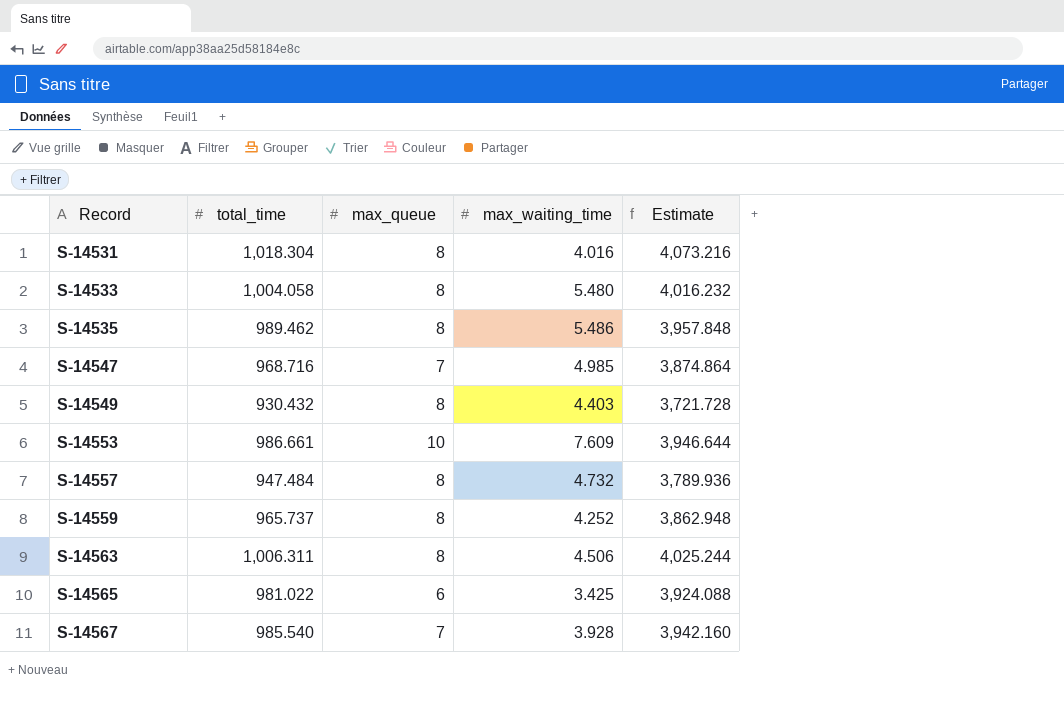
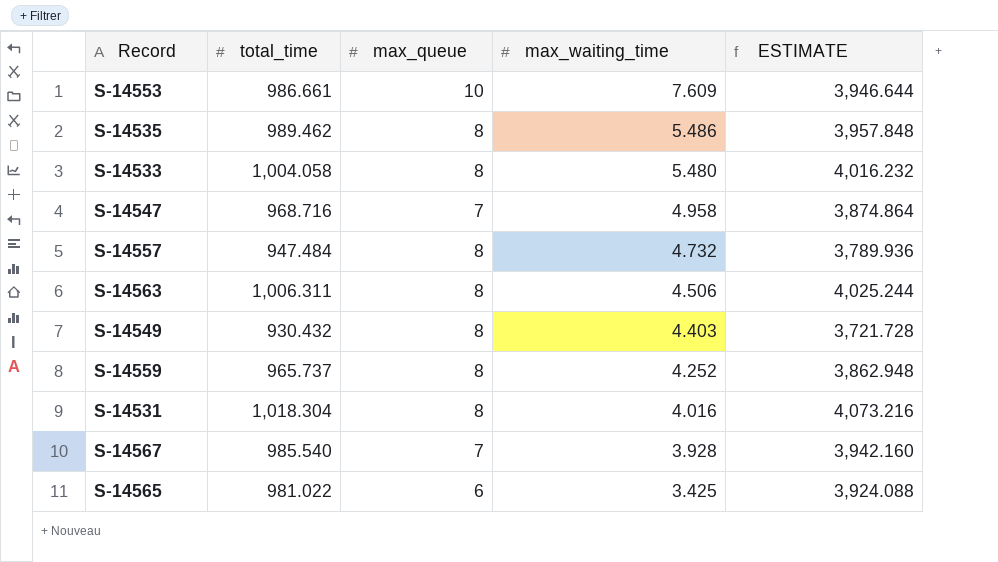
row order: Record ascending -> max_waiting_time descending
column name: Estimate -> ESTIMATE
S-14547 | max_waiting_time: 4.985 -> 4.958

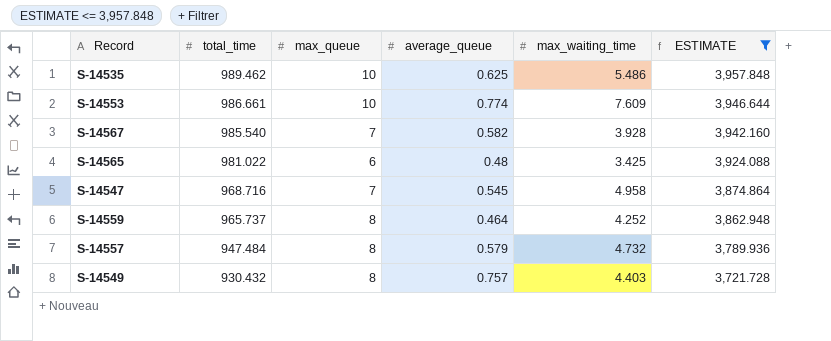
filter: none -> ESTIMATE <= 3,957.848
row order: max_waiting_time descending -> total_time descending
column average_queue | position: none -> 4
S-14535 | max_queue: 8 -> 10

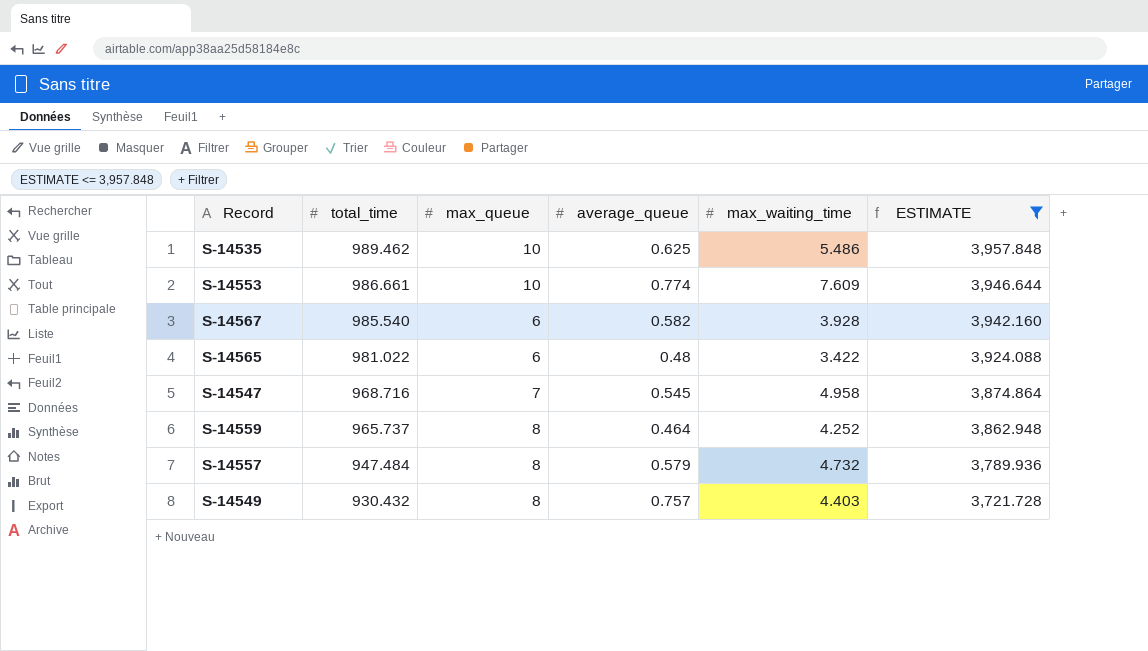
S-14567 | max_queue: 7 -> 6
S-14565 | max_waiting_time: 3.425 -> 3.422

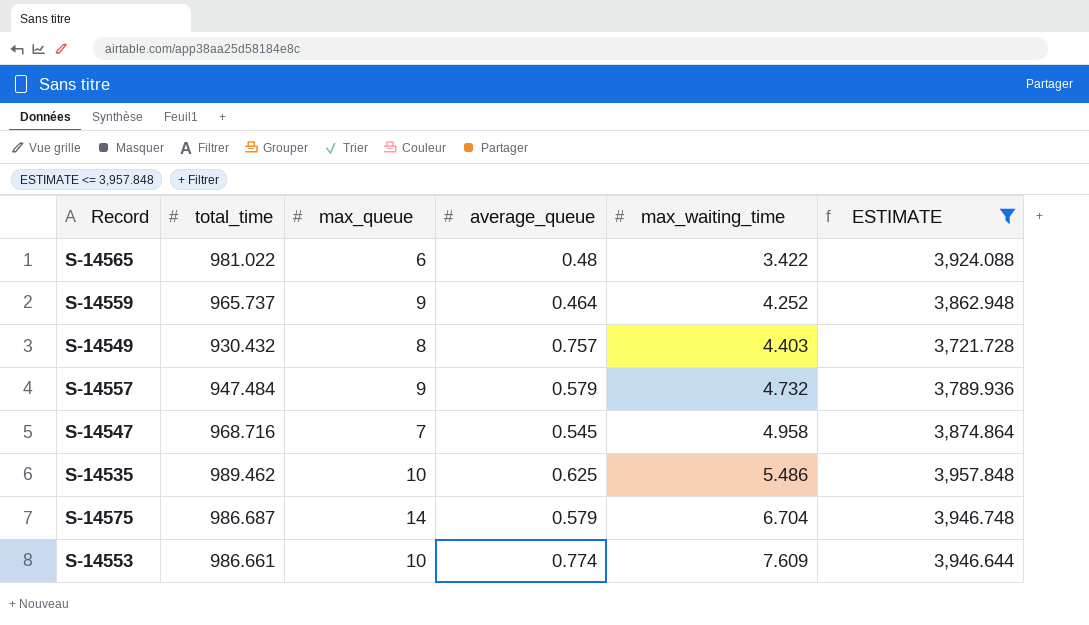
row order: total_time descending -> max_waiting_time ascending
row S-14567: 985.540 | 6 | 0.582 | 3.928 | 3,942.160 -> none
S-14559 | max_queue: 8 -> 9
S-14557 | max_queue: 8 -> 9
row S-14575: none -> 986.687 | 14 | 0.579 | 6.704 | 3,946.748

